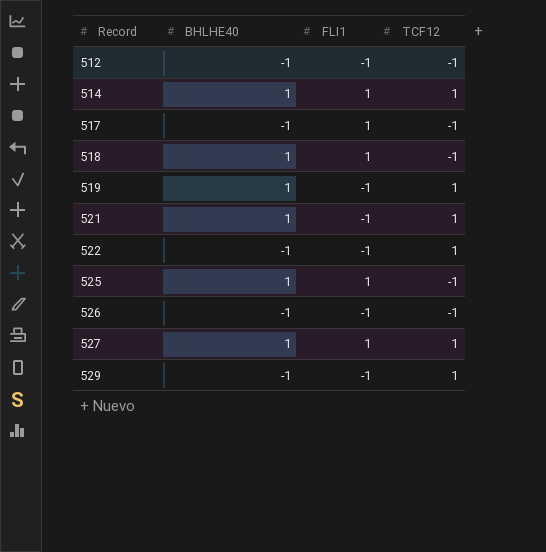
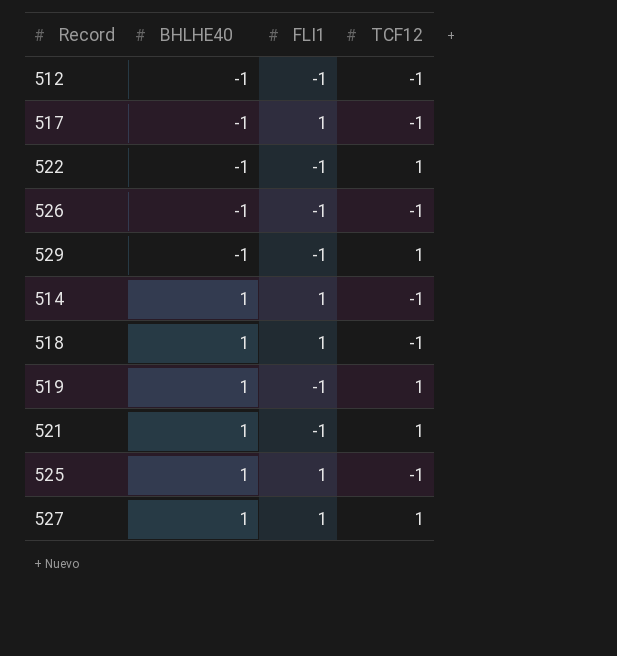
row order: Record ascending -> BHLHE40 ascending
514 | TCF12: 1 -> -1

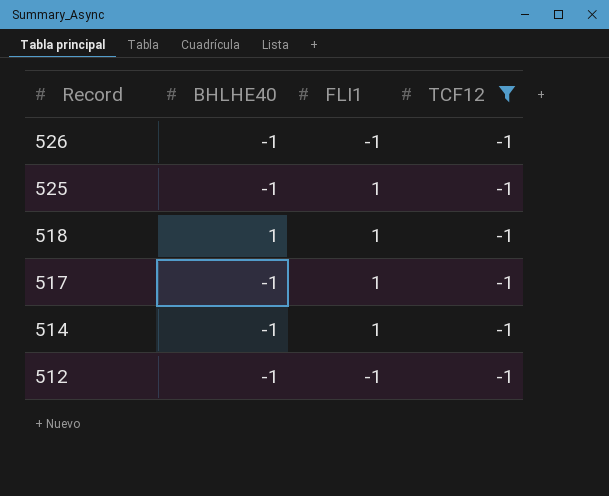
filter: none -> TCF12 = -1
row order: BHLHE40 ascending -> Record descending
525 | BHLHE40: 1 -> -1
514 | BHLHE40: 1 -> -1

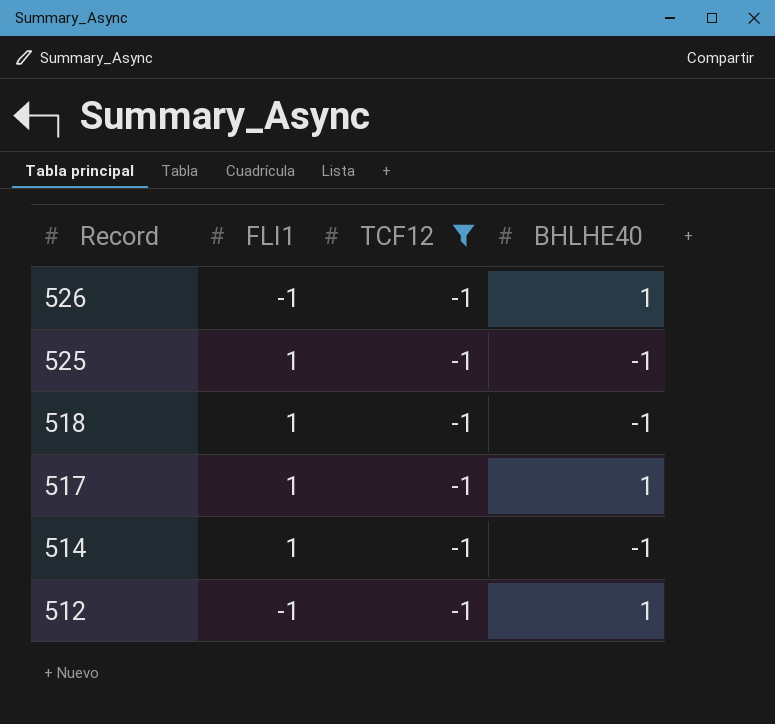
column BHLHE40 | position: 2 -> 4
526 | BHLHE40: -1 -> 1
518 | BHLHE40: 1 -> -1
517 | BHLHE40: -1 -> 1
512 | BHLHE40: -1 -> 1

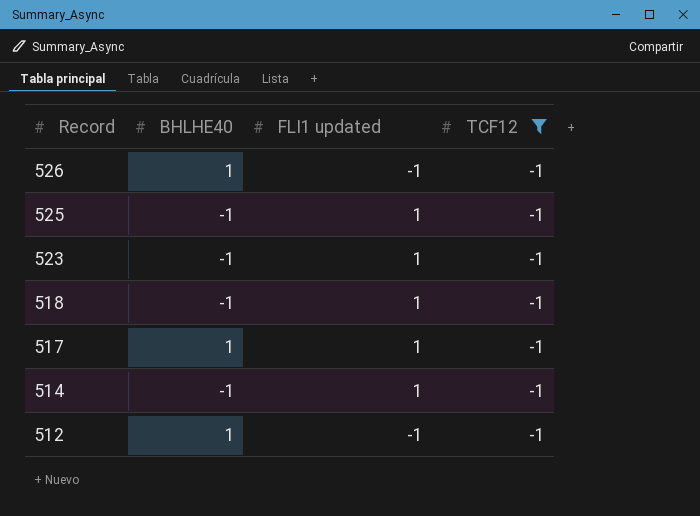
column BHLHE40 | position: 4 -> 2
column name: FLI1 -> FLI1 updated
row 523: none -> -1 | 1 | -1

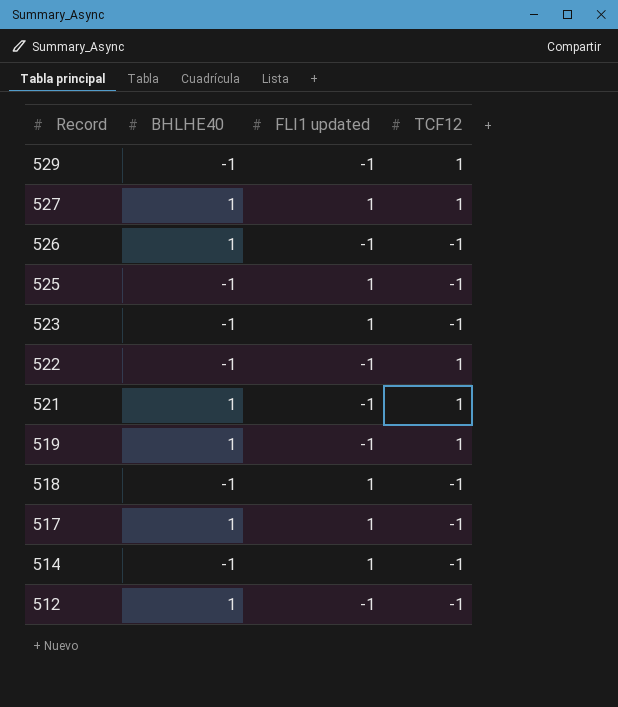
filter: TCF12 = -1 -> none

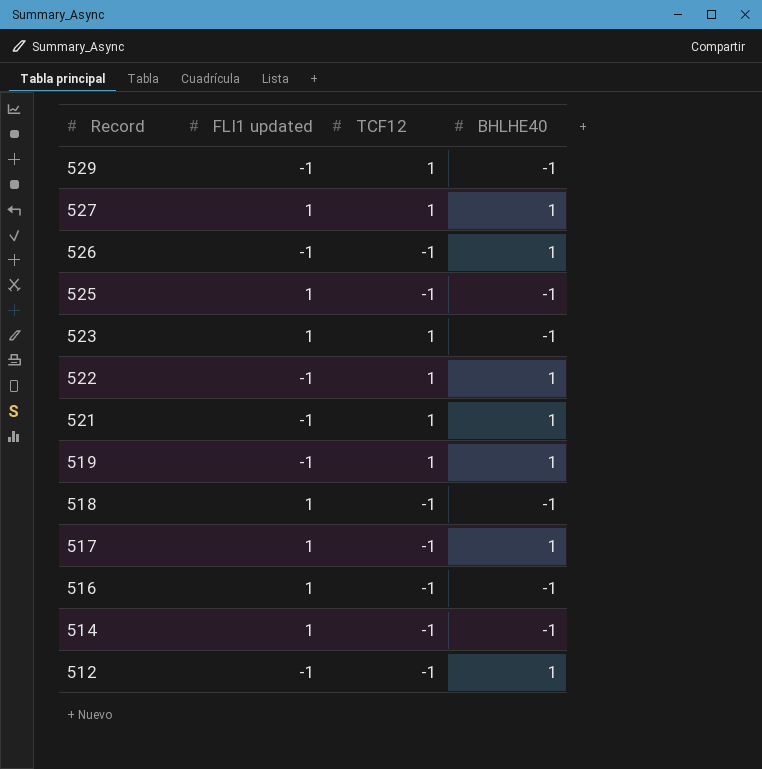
column BHLHE40 | position: 2 -> 4
523 | TCF12: -1 -> 1
522 | BHLHE40: -1 -> 1
row 516: none -> 1 | -1 | -1

